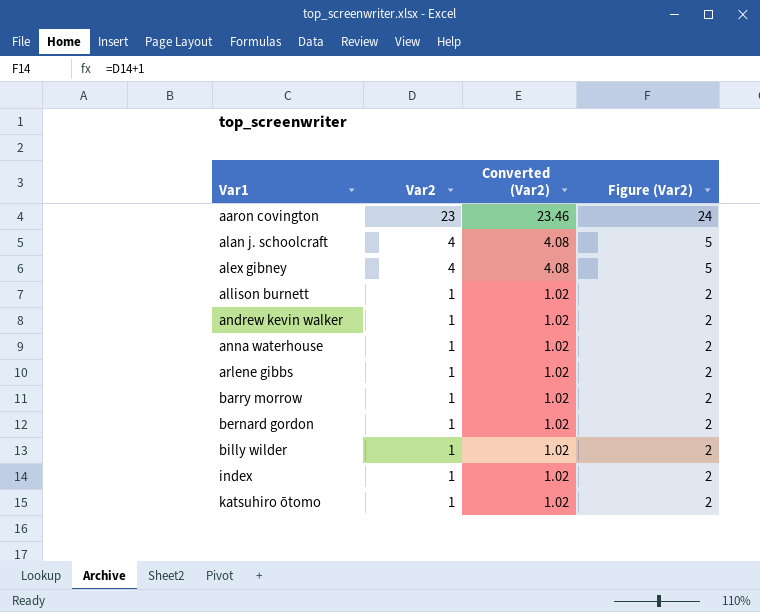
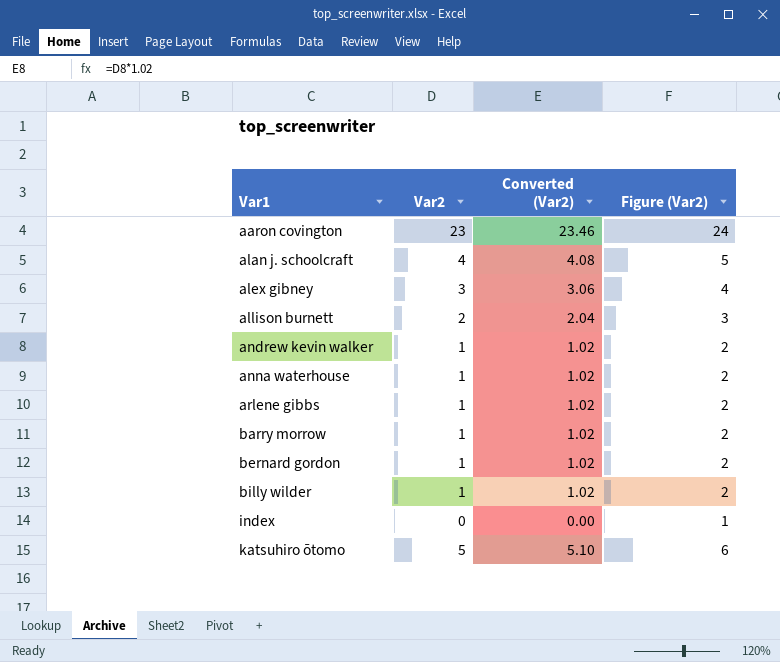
alex gibney | Var2: 4 -> 3
alex gibney | Converted (Var2): 4.08 -> 3.06
alex gibney | Figure (Var2): 5 -> 4
allison burnett | Var2: 1 -> 2
allison burnett | Converted (Var2): 1.02 -> 2.04
allison burnett | Figure (Var2): 2 -> 3
index | Var2: 1 -> 0
index | Converted (Var2): 1.02 -> 0.00
index | Figure (Var2): 2 -> 1
katsuhiro ōtomo | Var2: 1 -> 5
katsuhiro ōtomo | Converted (Var2): 1.02 -> 5.10
katsuhiro ōtomo | Figure (Var2): 2 -> 6

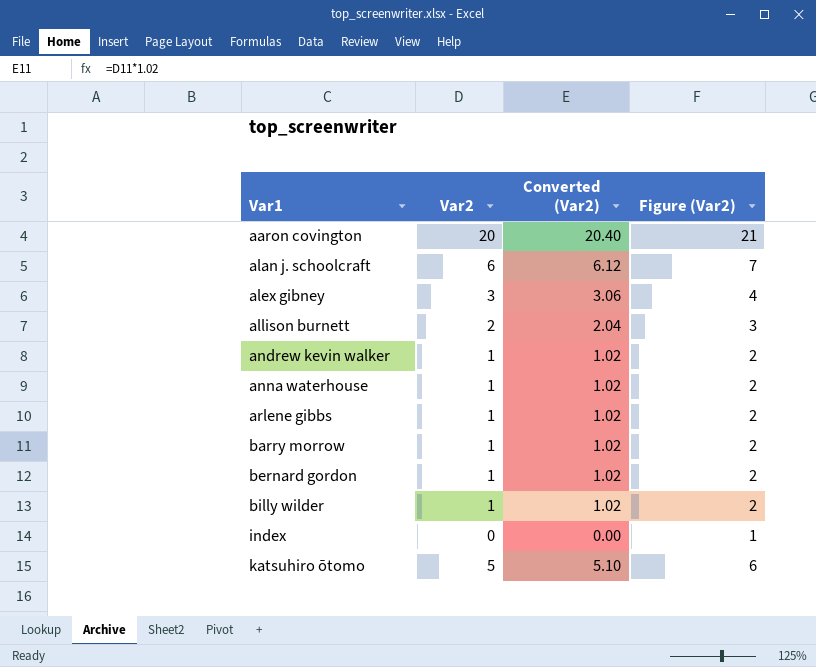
aaron covington | Var2: 23 -> 20
aaron covington | Converted (Var2): 23.46 -> 20.40
aaron covington | Figure (Var2): 24 -> 21
alan j. schoolcraft | Var2: 4 -> 6
alan j. schoolcraft | Converted (Var2): 4.08 -> 6.12
alan j. schoolcraft | Figure (Var2): 5 -> 7

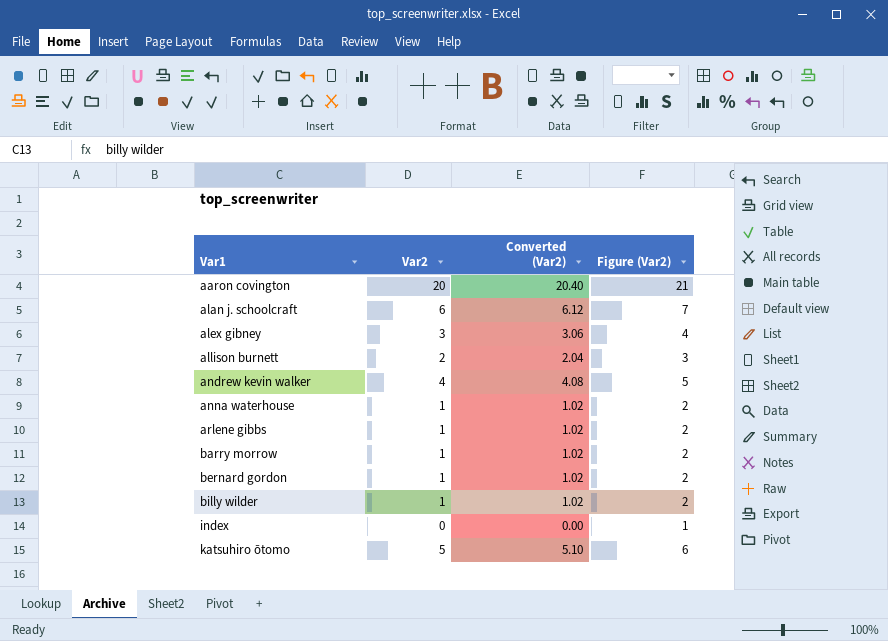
andrew kevin walker | Var2: 1 -> 4
andrew kevin walker | Converted (Var2): 1.02 -> 4.08
andrew kevin walker | Figure (Var2): 2 -> 5

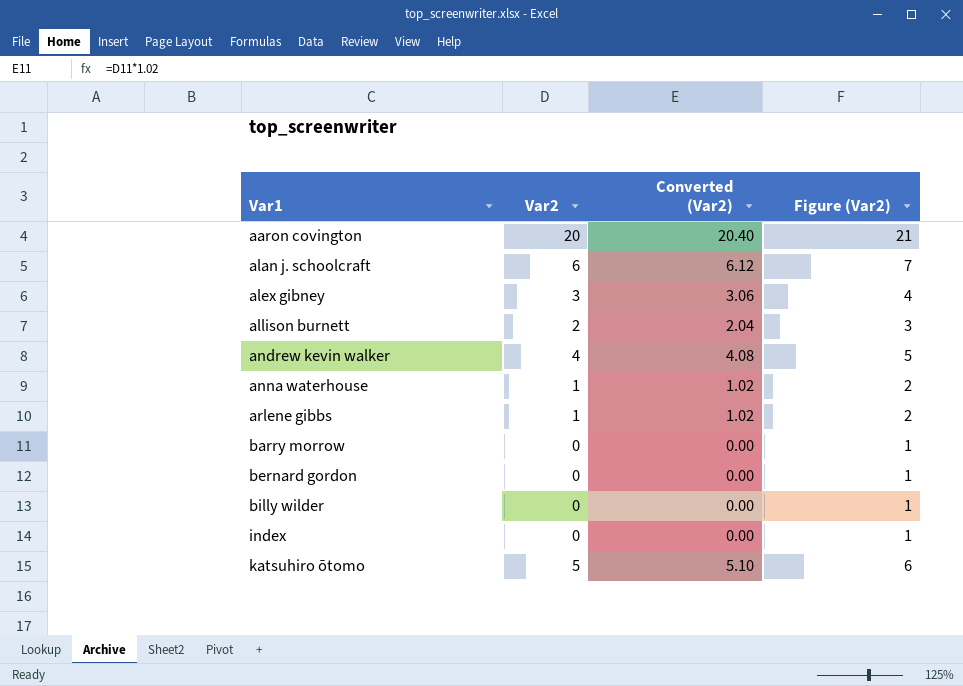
barry morrow | Var2: 1 -> 0
barry morrow | Converted (Var2): 1.02 -> 0.00
barry morrow | Figure (Var2): 2 -> 1
bernard gordon | Var2: 1 -> 0
bernard gordon | Converted (Var2): 1.02 -> 0.00
bernard gordon | Figure (Var2): 2 -> 1
billy wilder | Var2: 1 -> 0
billy wilder | Converted (Var2): 1.02 -> 0.00
billy wilder | Figure (Var2): 2 -> 1

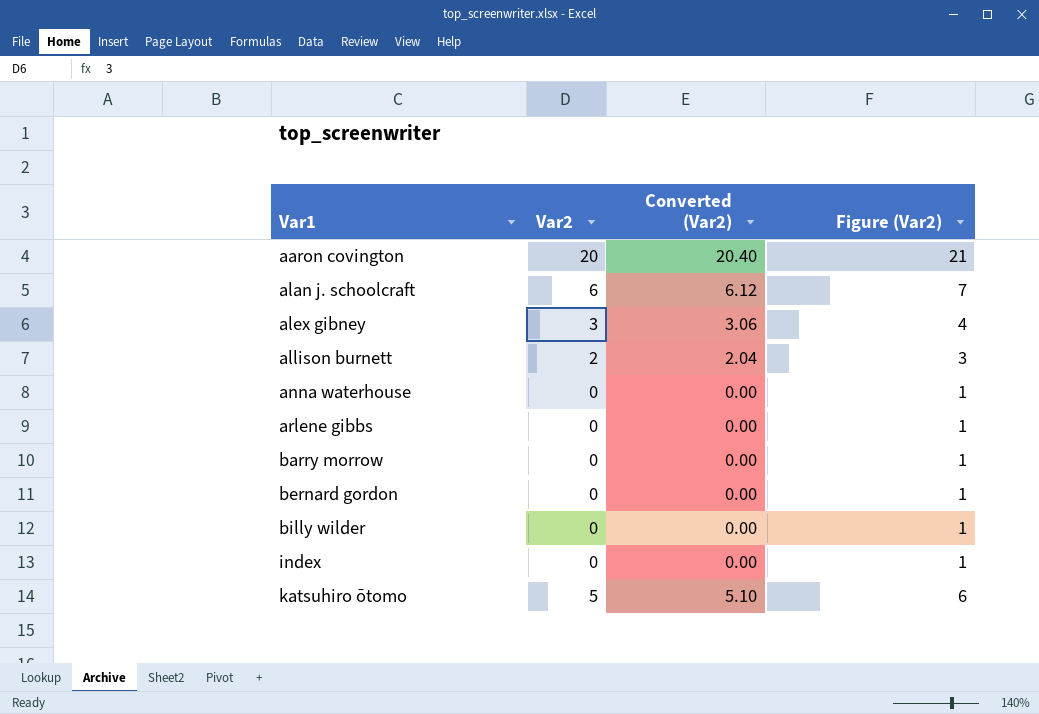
row andrew kevin walker: 4 | 4.08 | 5 -> none
anna waterhouse | Var2: 1 -> 0
anna waterhouse | Converted (Var2): 1.02 -> 0.00
anna waterhouse | Figure (Var2): 2 -> 1
arlene gibbs | Var2: 1 -> 0
arlene gibbs | Converted (Var2): 1.02 -> 0.00
arlene gibbs | Figure (Var2): 2 -> 1

